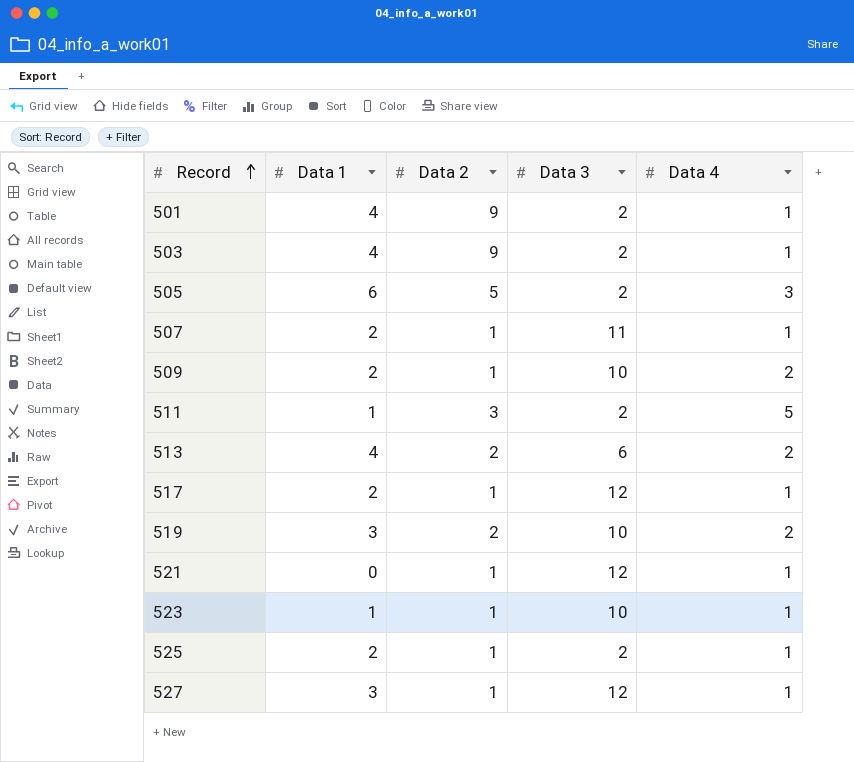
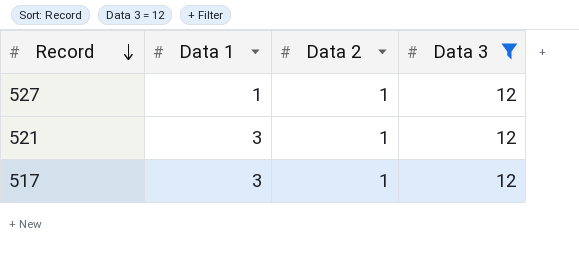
filter: none -> Data 3 = 12
row order: Record ascending -> Record descending
column Data 4 | position: 5 -> none
527 | Data 1: 3 -> 1
521 | Data 1: 0 -> 3
517 | Data 1: 2 -> 3

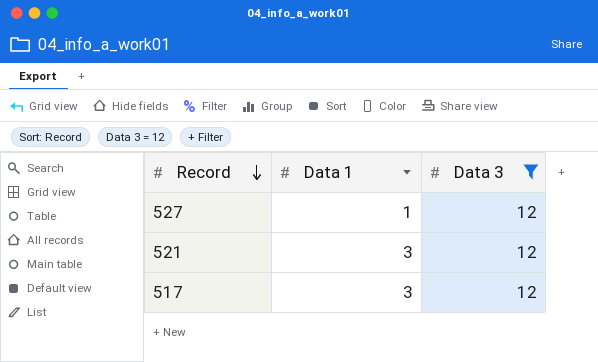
column Data 2 | position: 3 -> none

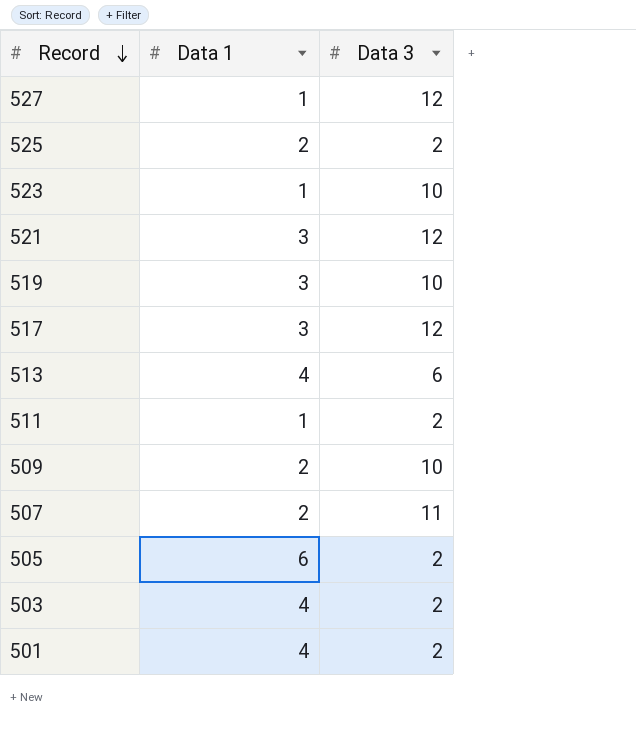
filter: Data 3 = 12 -> none

